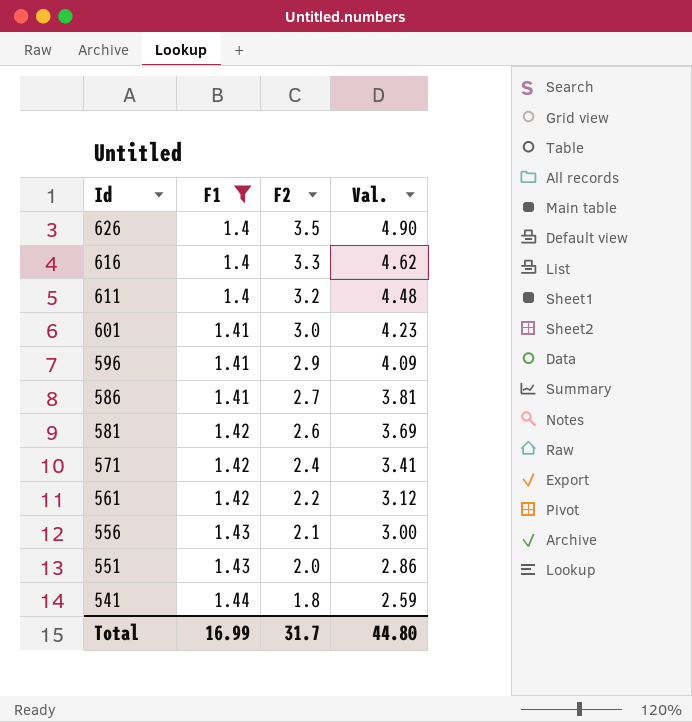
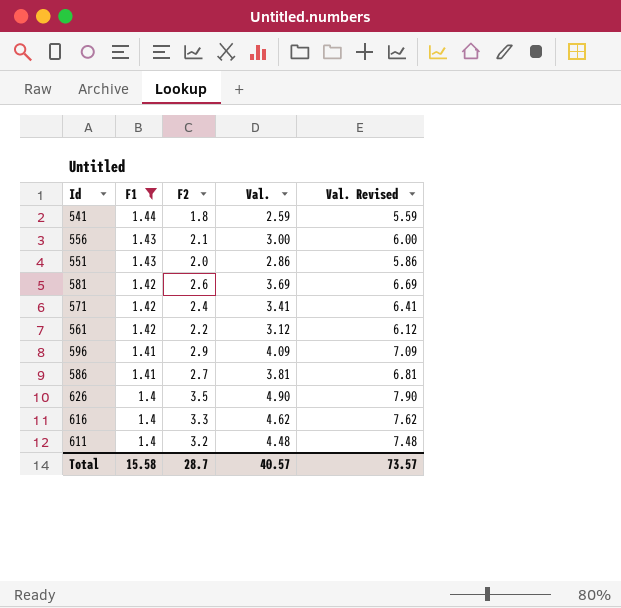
row order: Id descending -> F1 descending
column Val. Revised | formula: none -> [Val.] + 3
row 601: 1.41 | 3.0 | 4.23 -> none
Total | F1: 16.99 -> 15.58
Total | F2: 31.7 -> 28.7
Total | Val.: 44.80 -> 40.57

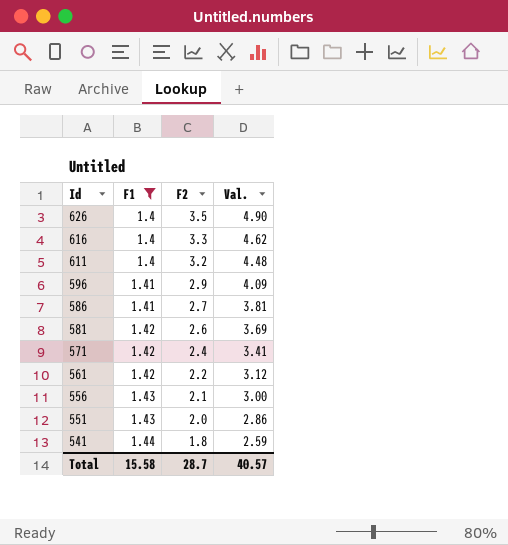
row order: F1 descending -> Id descending
column Val. Revised | formula: [Val.] + 3 -> none

